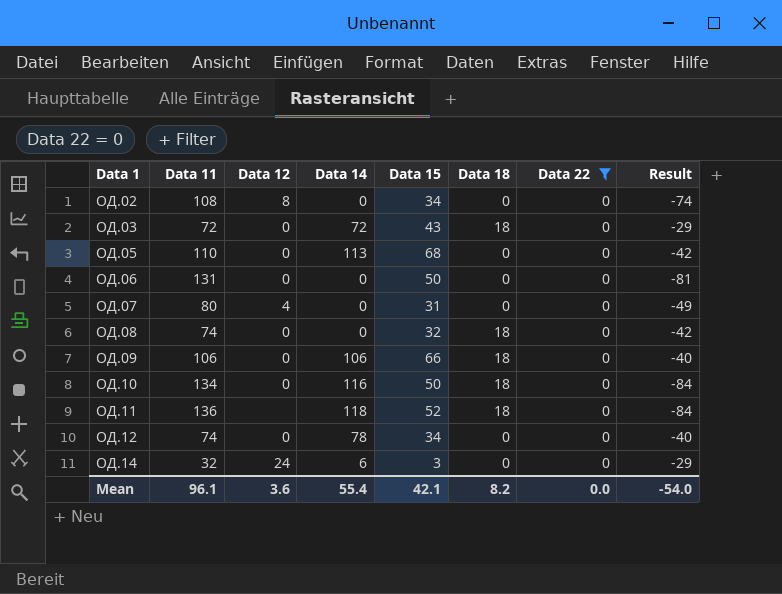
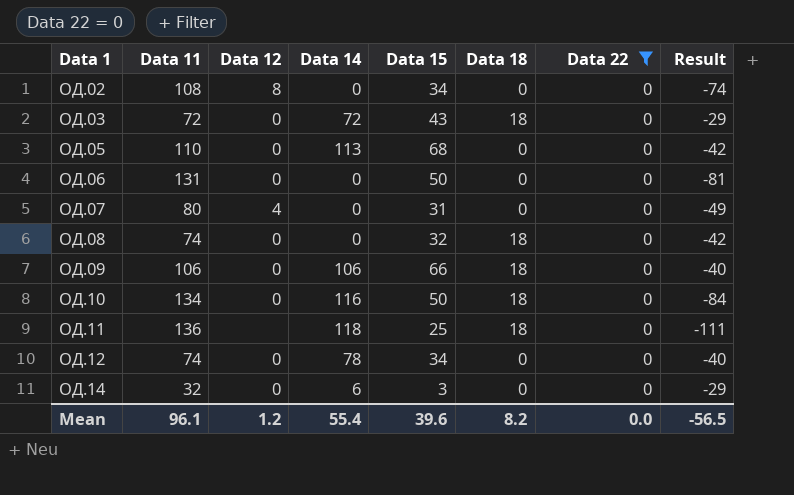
ОД.11 | Data 15: 52 -> 25
ОД.11 | Result: -84 -> -111
ОД.14 | Data 12: 24 -> 0
Mean | Data 12: 3.6 -> 1.2
Mean | Data 15: 42.1 -> 39.6
Mean | Result: -54.0 -> -56.5

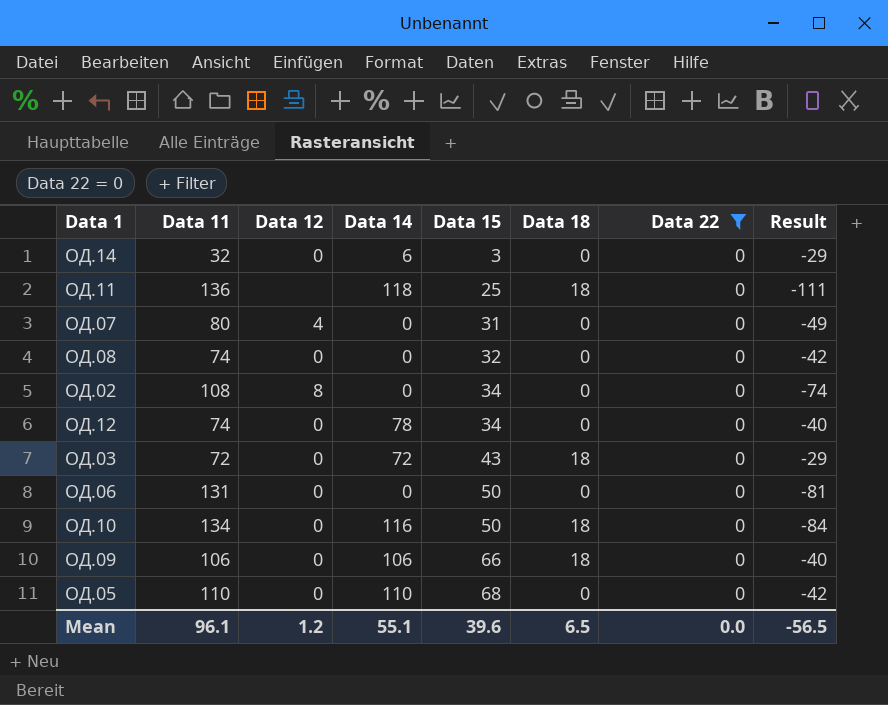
row order: Data 1 ascending -> Data 15 ascending
ОД.08 | Data 18: 18 -> 0
ОД.05 | Data 14: 113 -> 110
Mean | Data 14: 55.4 -> 55.1
Mean | Data 18: 8.2 -> 6.5

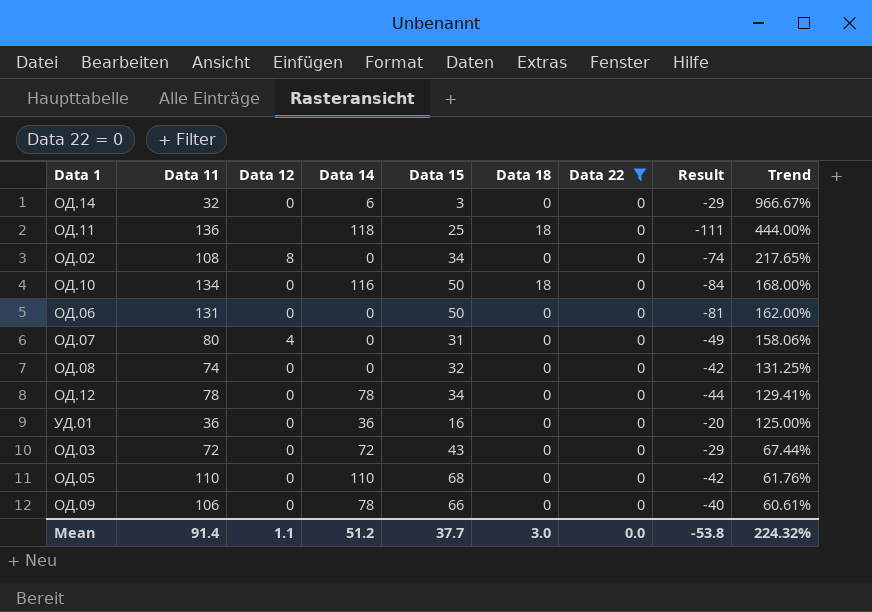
row order: Data 15 ascending -> Trend descending
column Trend | formula: none -> ([Data 11] - [Data 15]) / [Data 15]
ОД.12 | Data 11: 74 -> 78
ОД.12 | Result: -40 -> -44
row УД.01: none -> 36 | 0 | 36 | 16 | 0 | 0 | -20 | 125.00%
ОД.03 | Data 18: 18 -> 0
ОД.09 | Data 14: 106 -> 78
ОД.09 | Data 18: 18 -> 0
Mean | Data 11: 96.1 -> 91.4
Mean | Data 12: 1.2 -> 1.1
Mean | Data 14: 55.1 -> 51.2
Mean | Data 15: 39.6 -> 37.7
Mean | Data 18: 6.5 -> 3.0
Mean | Result: -56.5 -> -53.8

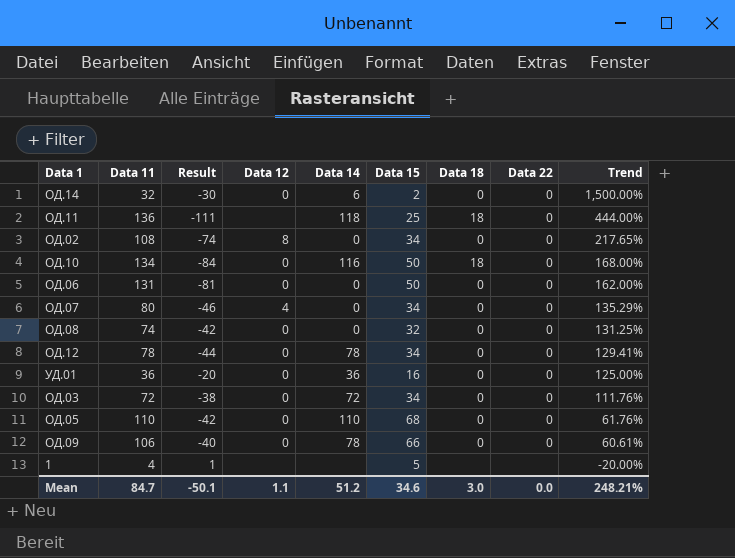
filter: Data 22 = 0 -> none
column Result | position: 8 -> 3
ОД.14 | Result: -29 -> -30
ОД.14 | Data 15: 3 -> 2
ОД.14 | Trend: 966.67% -> 1,500.00%
ОД.07 | Result: -49 -> -46
ОД.07 | Data 15: 31 -> 34
ОД.07 | Trend: 158.06% -> 135.29%
ОД.03 | Result: -29 -> -38
ОД.03 | Data 15: 43 -> 34
ОД.03 | Trend: 67.44% -> 111.76%
Mean | Data 11: 91.4 -> 84.7
Mean | Result: -53.8 -> -50.1
Mean | Data 15: 37.7 -> 34.6
Mean | Trend: 224.32% -> 248.21%

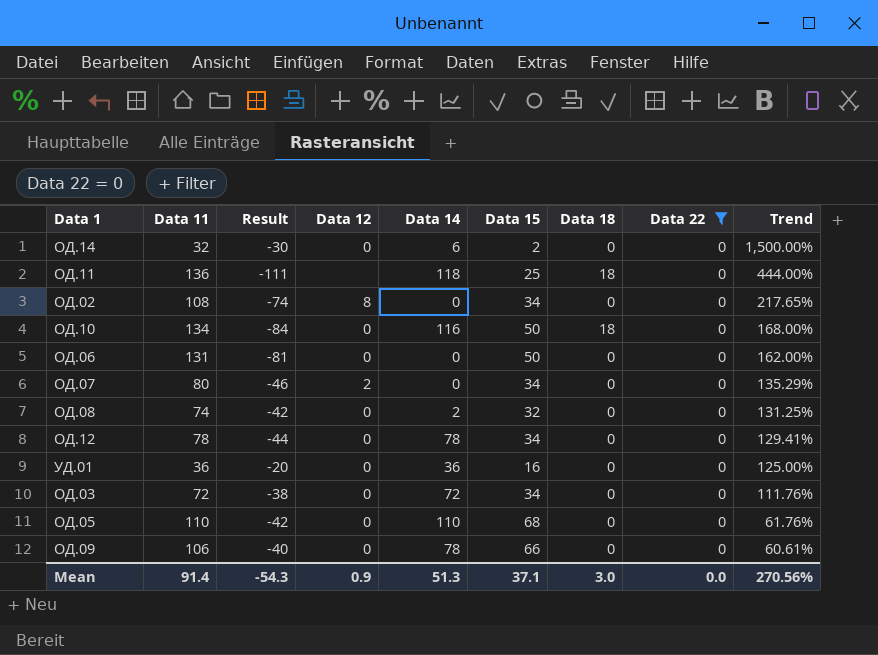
filter: none -> Data 22 = 0
ОД.07 | Data 12: 4 -> 2
ОД.08 | Data 14: 0 -> 2
Mean | Data 11: 84.7 -> 91.4
Mean | Result: -50.1 -> -54.3
Mean | Data 12: 1.1 -> 0.9
Mean | Data 14: 51.2 -> 51.3
Mean | Data 15: 34.6 -> 37.1
Mean | Trend: 248.21% -> 270.56%

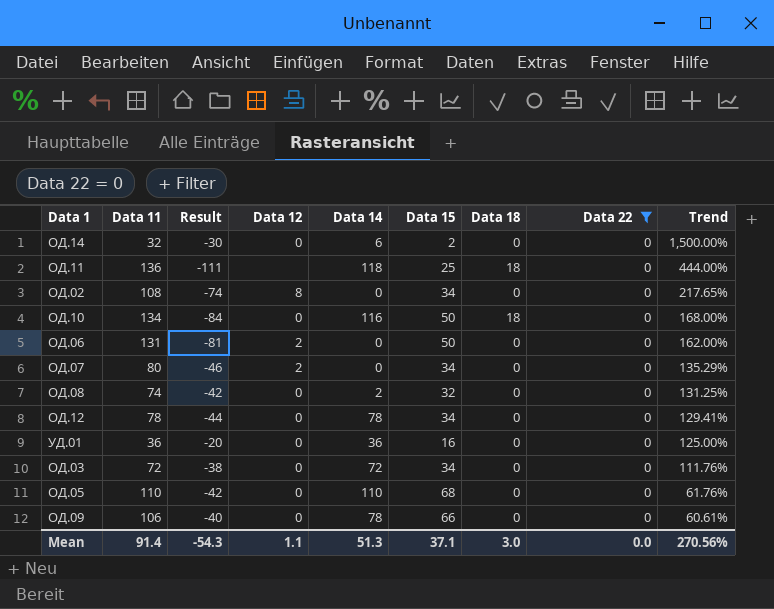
ОД.06 | Data 12: 0 -> 2
Mean | Data 12: 0.9 -> 1.1

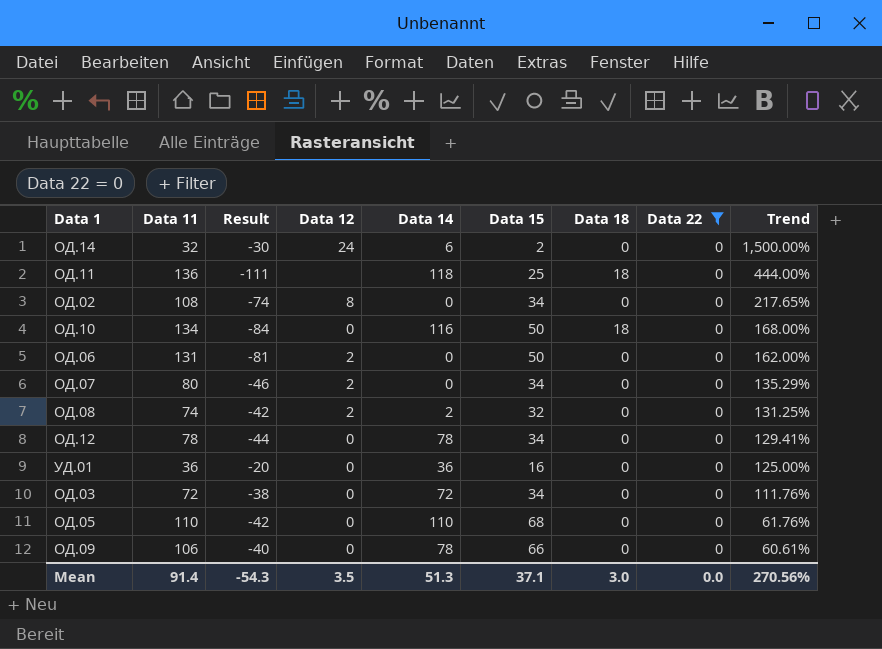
ОД.14 | Data 12: 0 -> 24
ОД.08 | Data 12: 0 -> 2
Mean | Data 12: 1.1 -> 3.5

